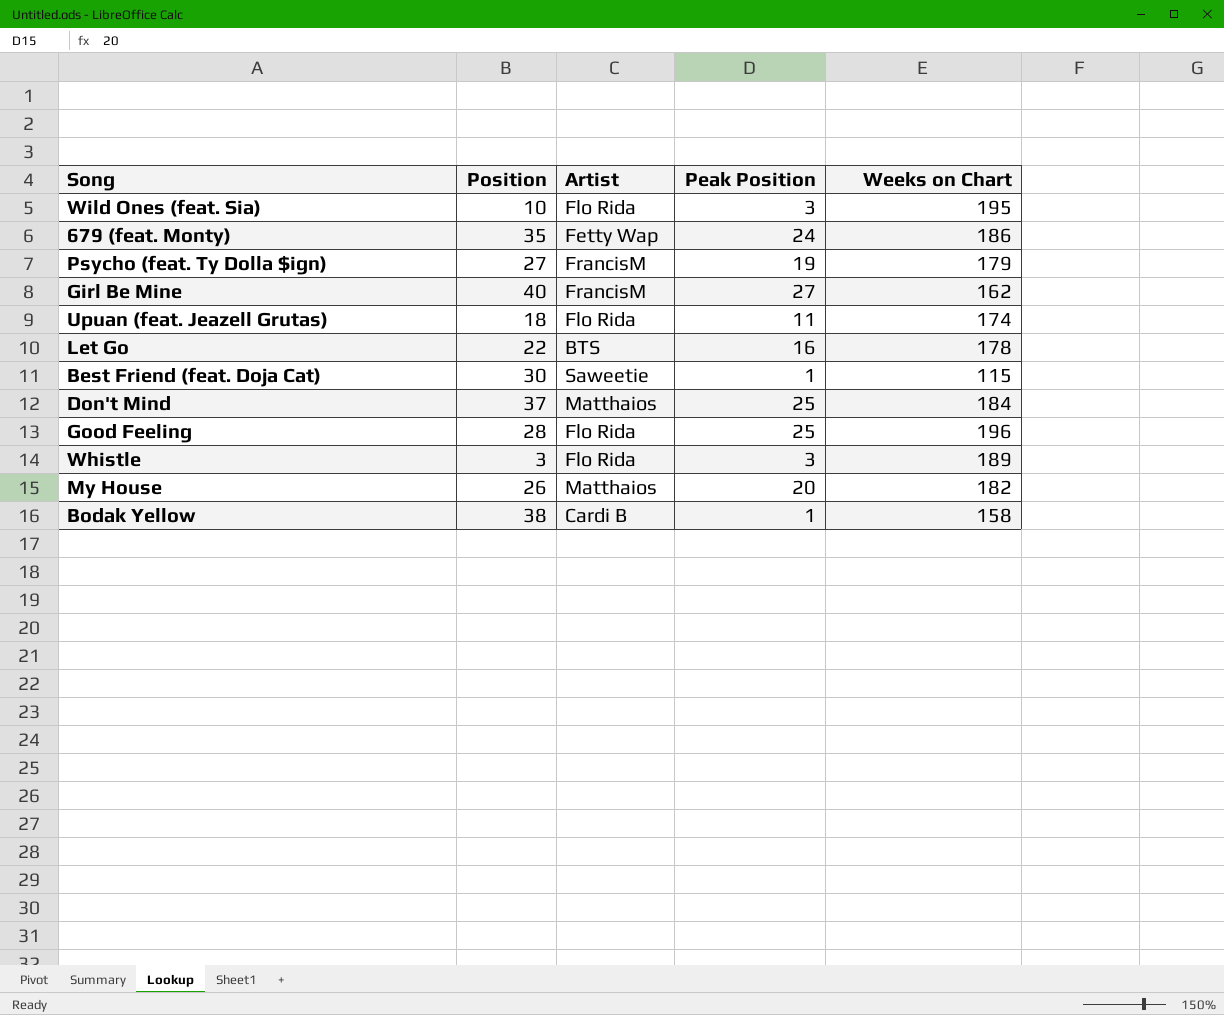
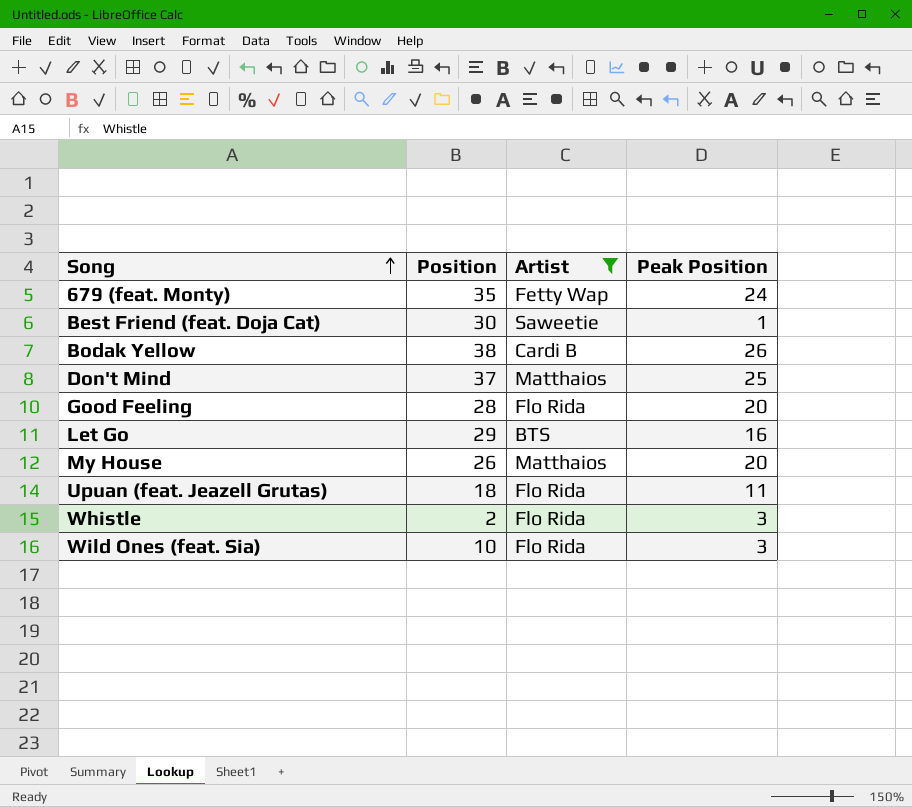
filter: none -> Artist != FrancisM
row order: none -> Song ascending
column Weeks on Chart | position: 5 -> none
Bodak Yellow | Peak Position: 1 -> 26
Good Feeling | Peak Position: 25 -> 20
Let Go | Position: 22 -> 29
Whistle | Position: 3 -> 2

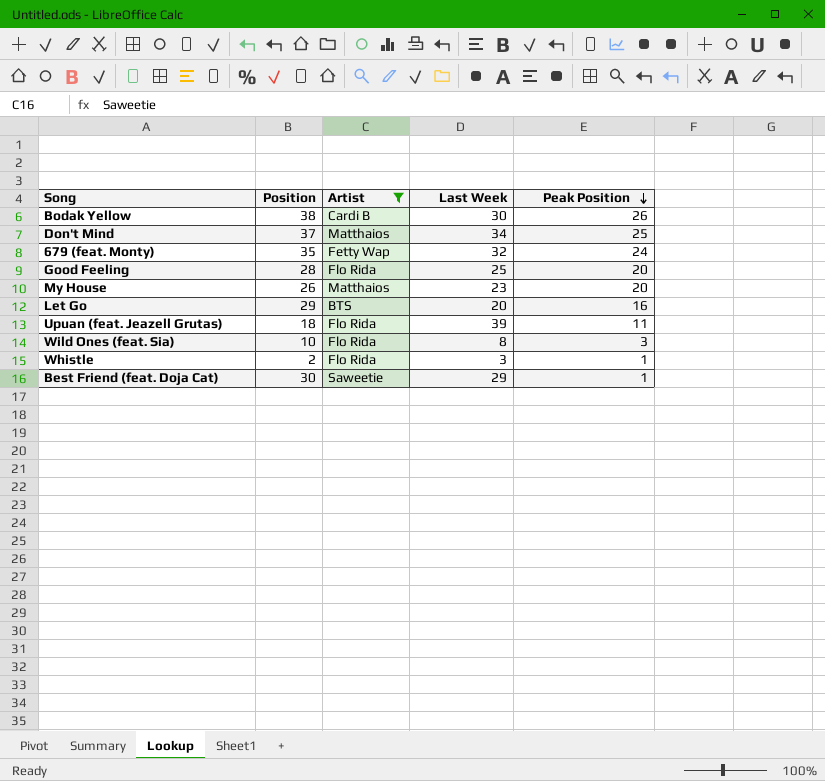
row order: Song ascending -> Peak Position descending
column Last Week | position: none -> 4
Whistle | Peak Position: 3 -> 1

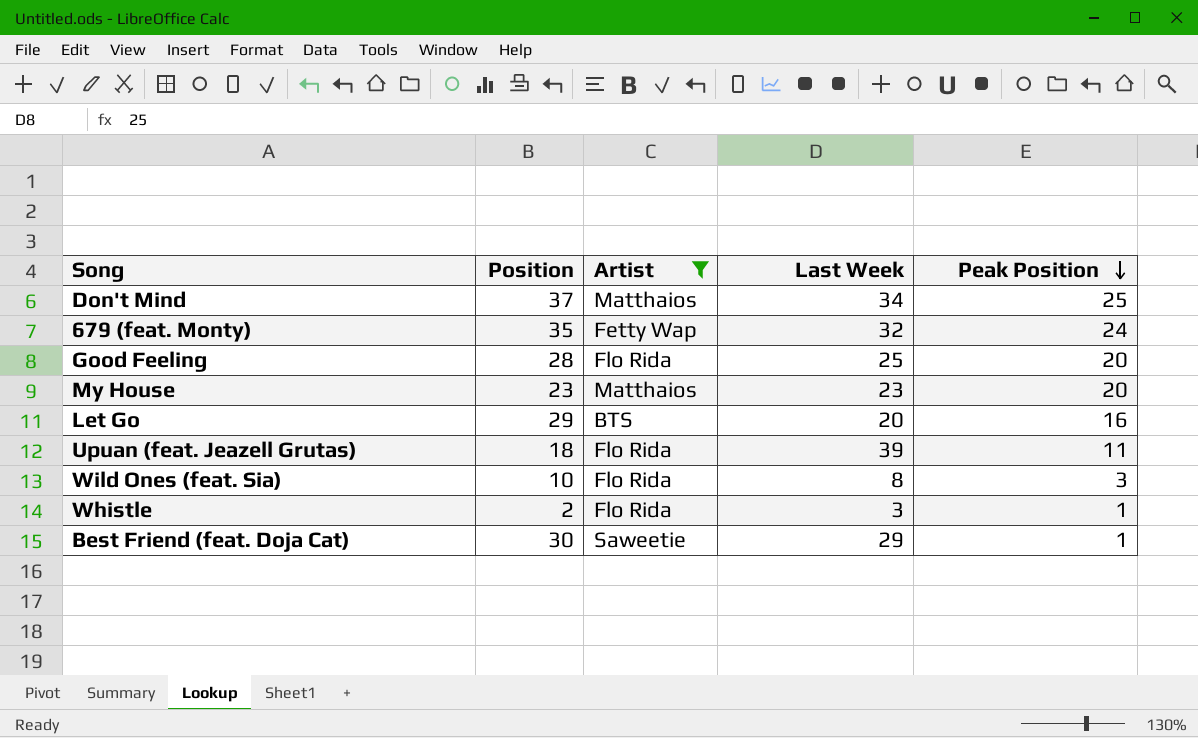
row Bodak Yellow: 38 | Cardi B | 30 | 26 -> none
My House | Position: 26 -> 23

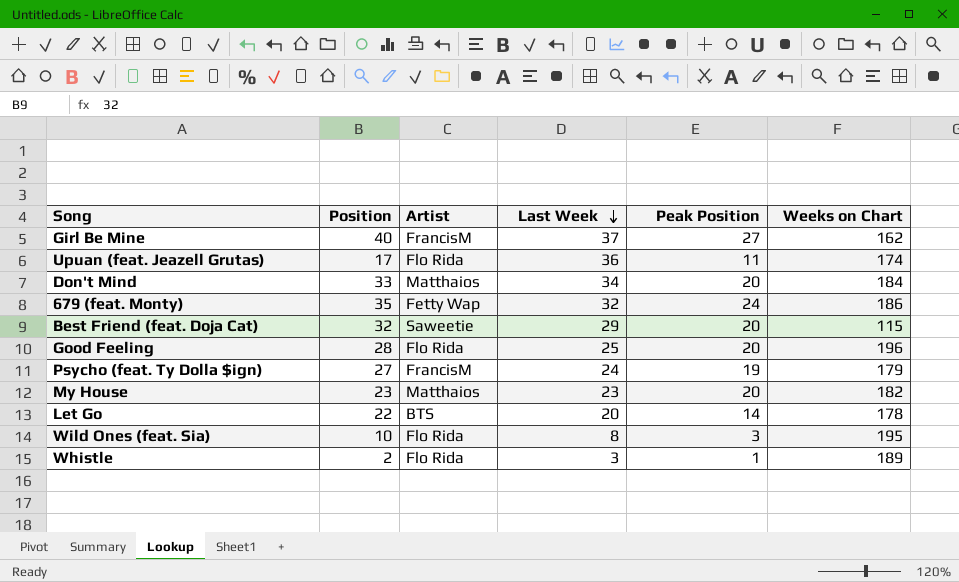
filter: Artist != FrancisM -> none
row order: Peak Position descending -> Last Week descending
column Weeks on Chart | position: none -> 6
Upuan (feat. Jeazell Grutas) | Position: 18 -> 17
Upuan (feat. Jeazell Grutas) | Last Week: 39 -> 36
Don't Mind | Position: 37 -> 33
Don't Mind | Peak Position: 25 -> 20
Best Friend (feat. Doja Cat) | Position: 30 -> 32
Best Friend (feat. Doja Cat) | Peak Position: 1 -> 20
Let Go | Position: 29 -> 22
Let Go | Peak Position: 16 -> 14

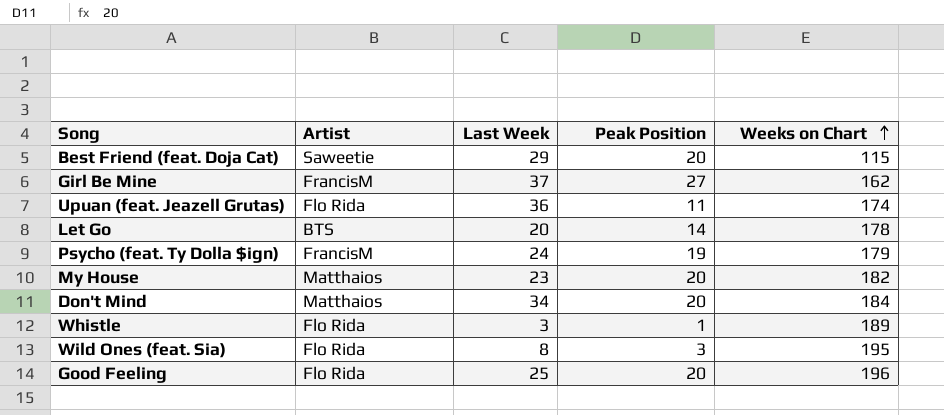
row order: Last Week descending -> Weeks on Chart ascending
column Position | position: 2 -> none
row 679 (feat. Monty): 35 | Fetty Wap | 32 | 24 | 186 -> none

